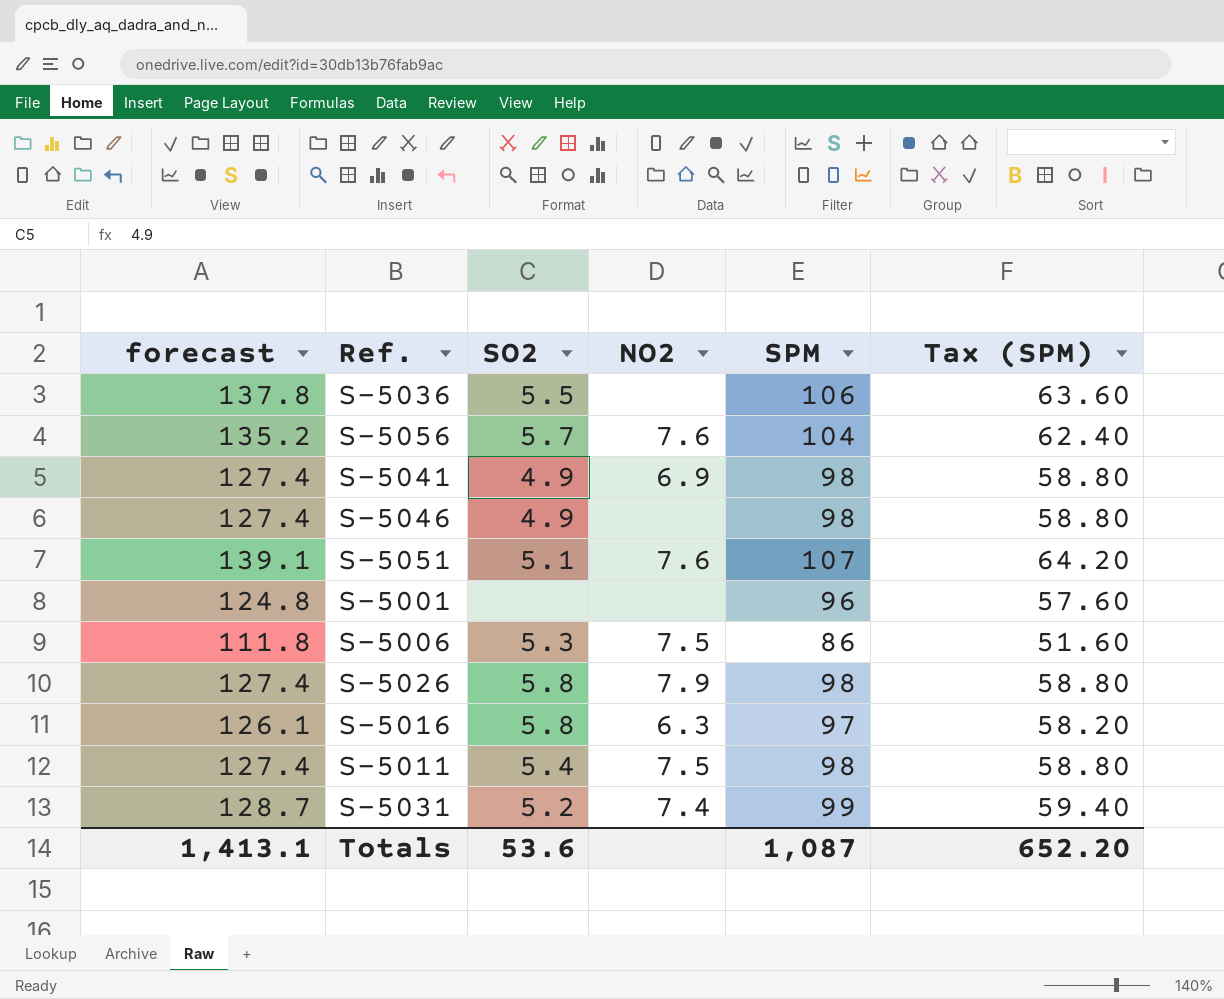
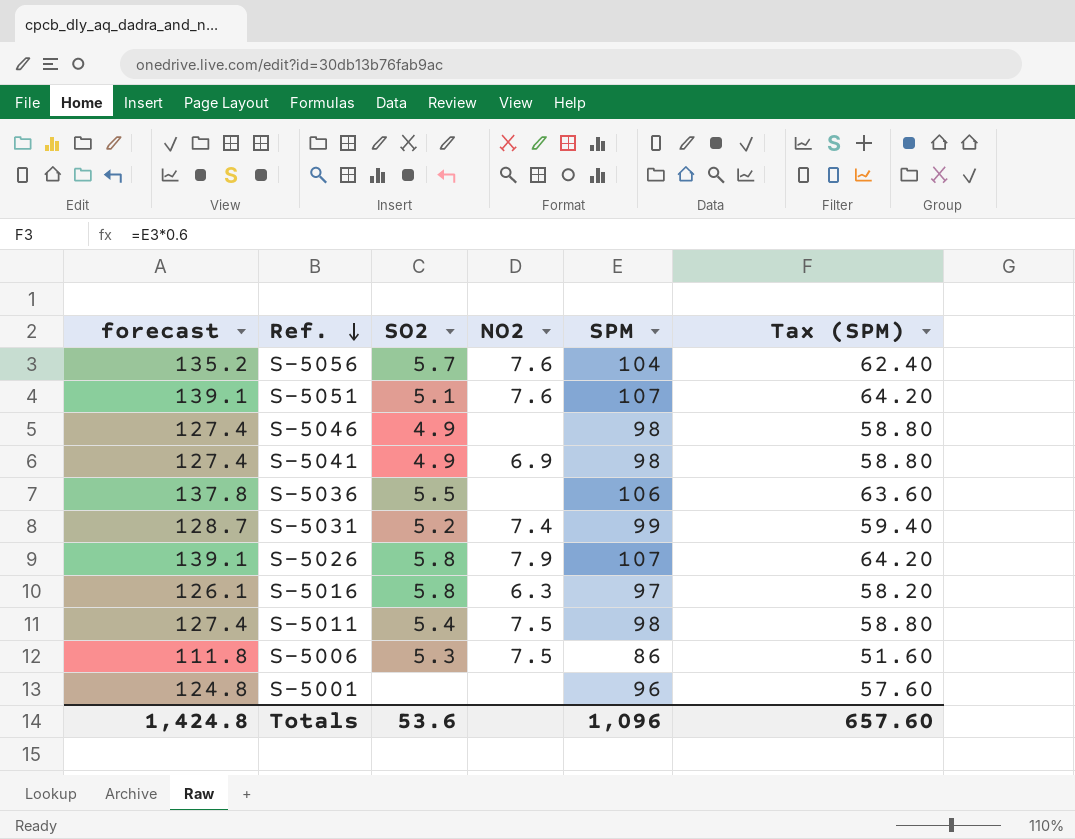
row order: none -> Ref. descending
S-5026 | forecast: 127.4 -> 139.1
S-5026 | SPM: 98 -> 107
S-5026 | Tax (SPM): 58.80 -> 64.20
Totals | forecast: 1,413.1 -> 1,424.8
Totals | SPM: 1,087 -> 1,096
Totals | Tax (SPM): 652.20 -> 657.60

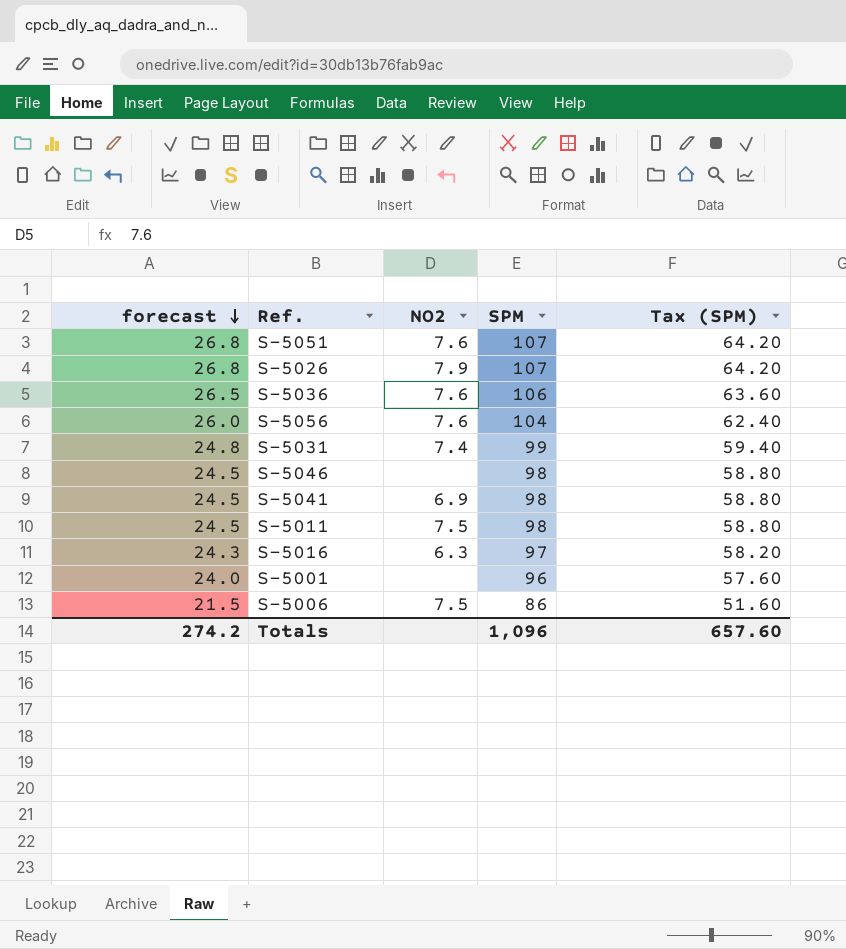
row order: Ref. descending -> forecast descending
column SO2 | position: 3 -> none
column forecast | formula: [SPM] * 1.3 -> [SPM] * 0.25
S-5036 | NO2: none -> 7.6
Totals | forecast: 1,424.8 -> 274.2

